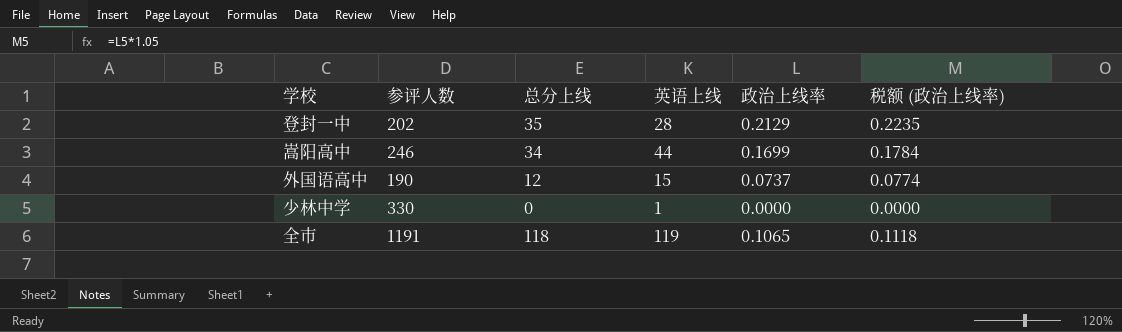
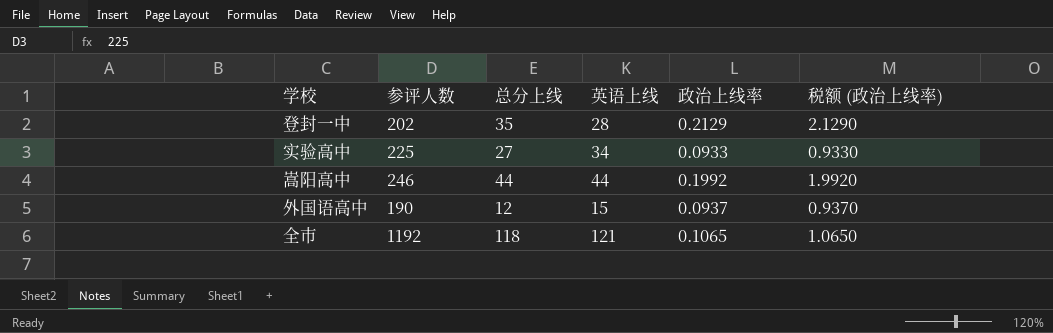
column 税额 (政治上线率) | formula: [政治上线率] * 1.05 -> [政治上线率] * 10
row 少林中学: 330 | 0 | 1 | 0.0000 | 0.0000 -> none
row 实验高中: none -> 225 | 27 | 34 | 0.0933 | 0.9330
嵩阳高中 | 总分上线: 34 -> 44
嵩阳高中 | 政治上线率: 0.1699 -> 0.1992
外国语高中 | 政治上线率: 0.0737 -> 0.0937
全市 | 参评人数: 1191 -> 1192
全市 | 英语上线: 119 -> 121

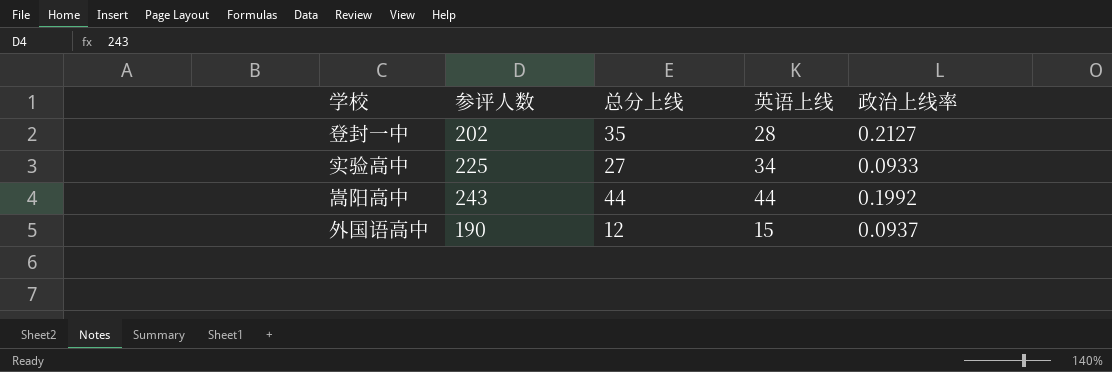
column 税额 (政治上线率) | formula: [政治上线率] * 10 -> none
row 全市: 1192 | 118 | 121 | 0.1065 | 1.0650 -> none
登封一中 | 政治上线率: 0.2129 -> 0.2127
嵩阳高中 | 参评人数: 246 -> 243

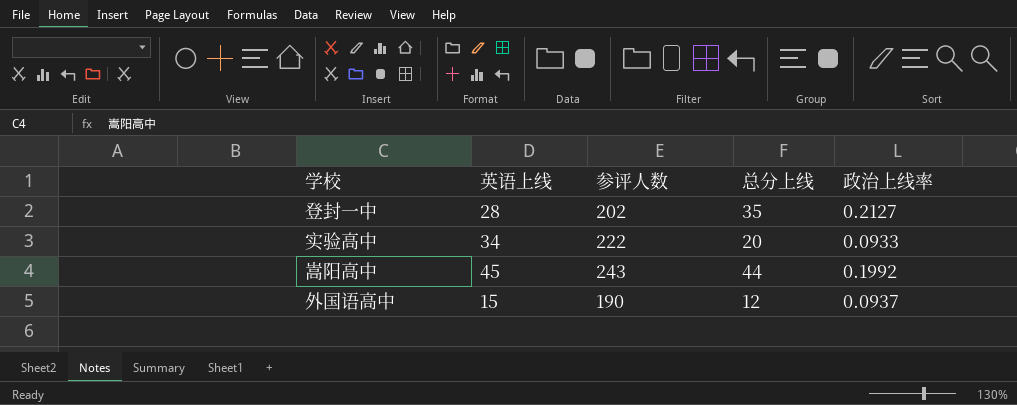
column 英语上线 | position: 4 -> 2
实验高中 | 参评人数: 225 -> 222
实验高中 | 总分上线: 27 -> 20
嵩阳高中 | 英语上线: 44 -> 45

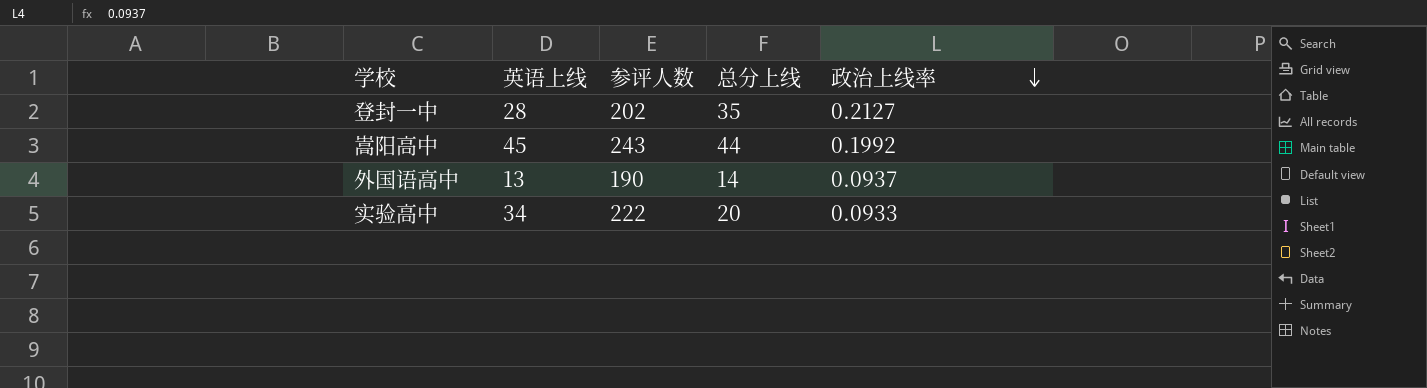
row order: none -> 政治上线率 descending
外国语高中 | 英语上线: 15 -> 13
外国语高中 | 总分上线: 12 -> 14

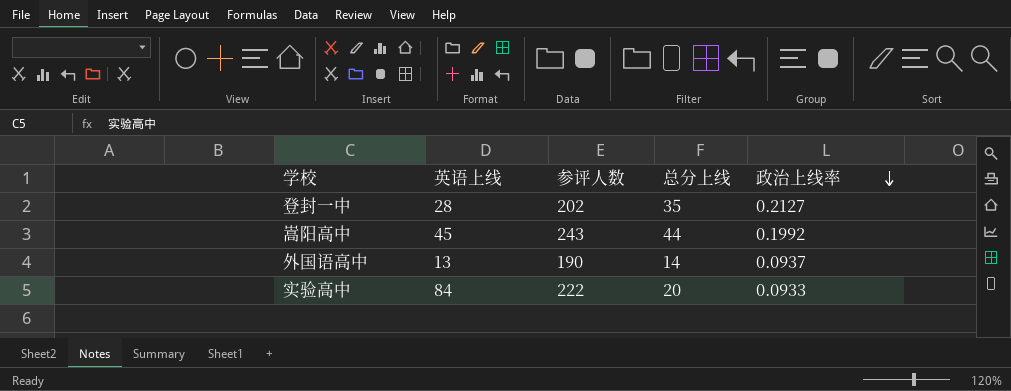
实验高中 | 英语上线: 34 -> 84

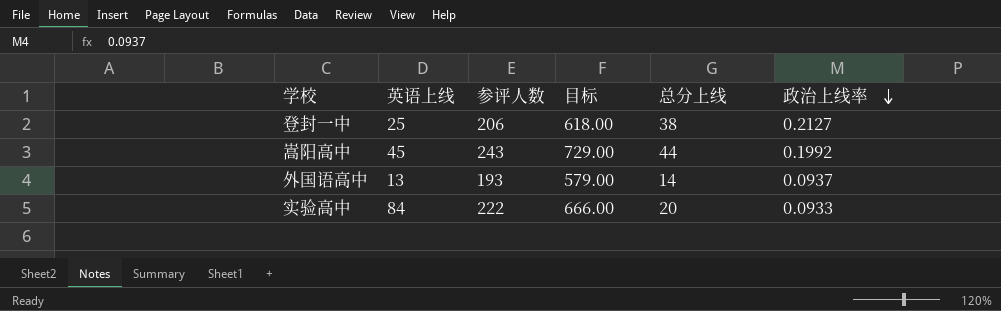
column 目标 | formula: none -> [参评人数] * 3
登封一中 | 英语上线: 28 -> 25
登封一中 | 参评人数: 202 -> 206
登封一中 | 总分上线: 35 -> 38
外国语高中 | 参评人数: 190 -> 193

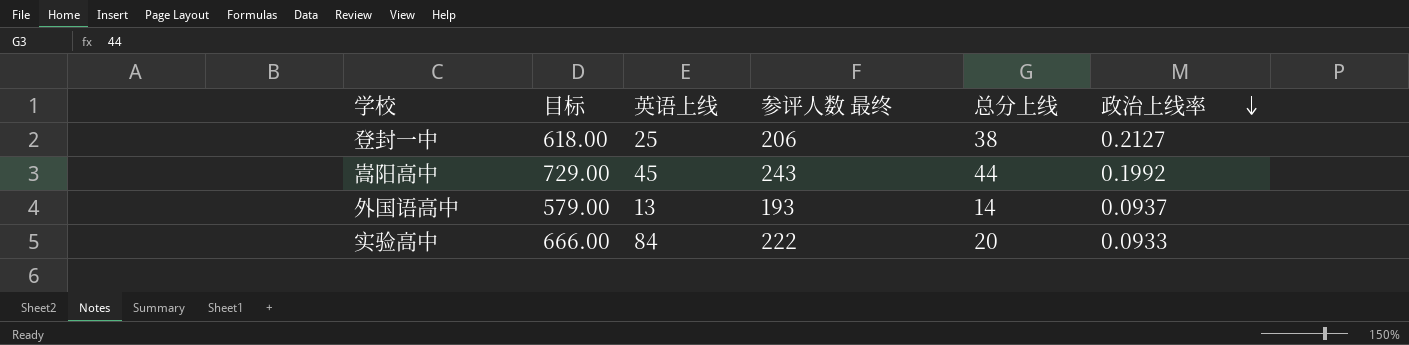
column 目标 | position: 4 -> 2
column name: 参评人数 -> 参评人数 最终

